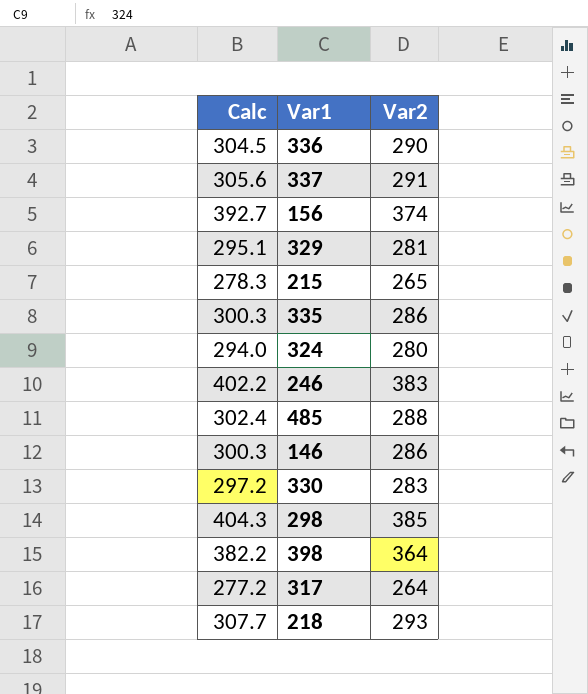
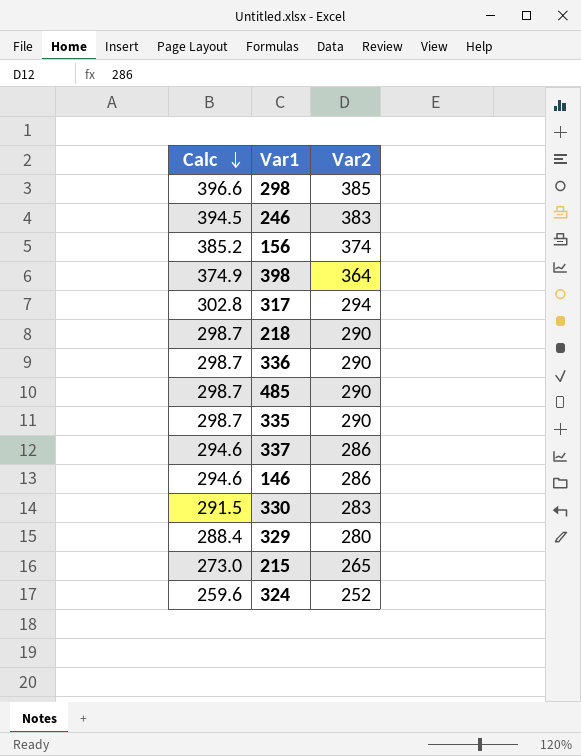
row order: none -> Calc descending
column Calc | formula: [Var2] * 1.05 -> [Var2] * 1.03
317 | Var2: 264 -> 294
218 | Var2: 293 -> 290
485 | Var2: 288 -> 290
335 | Var2: 286 -> 290
337 | Var2: 291 -> 286
329 | Var2: 281 -> 280
324 | Var2: 280 -> 252

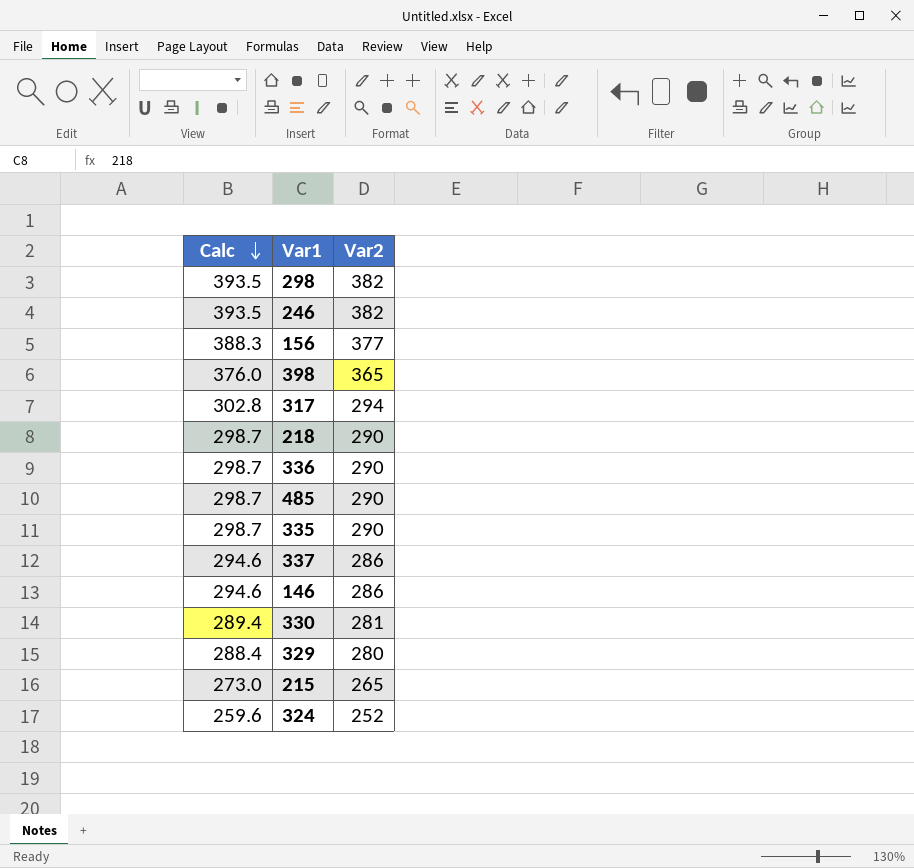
298 | Calc: 396.6 -> 393.5
298 | Var2: 385 -> 382
246 | Calc: 394.5 -> 393.5
246 | Var2: 383 -> 382
156 | Calc: 385.2 -> 388.3
156 | Var2: 374 -> 377
398 | Calc: 374.9 -> 376.0
398 | Var2: 364 -> 365
330 | Calc: 291.5 -> 289.4
330 | Var2: 283 -> 281

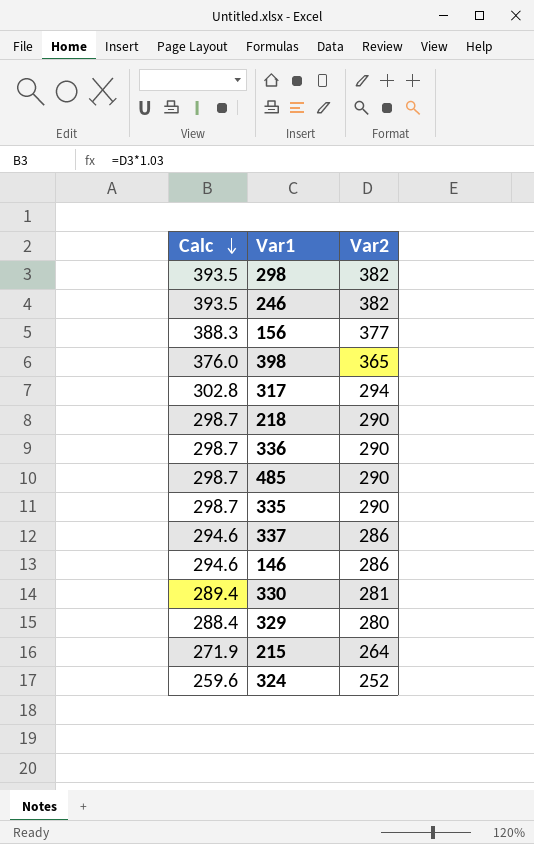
215 | Calc: 273.0 -> 271.9
215 | Var2: 265 -> 264

